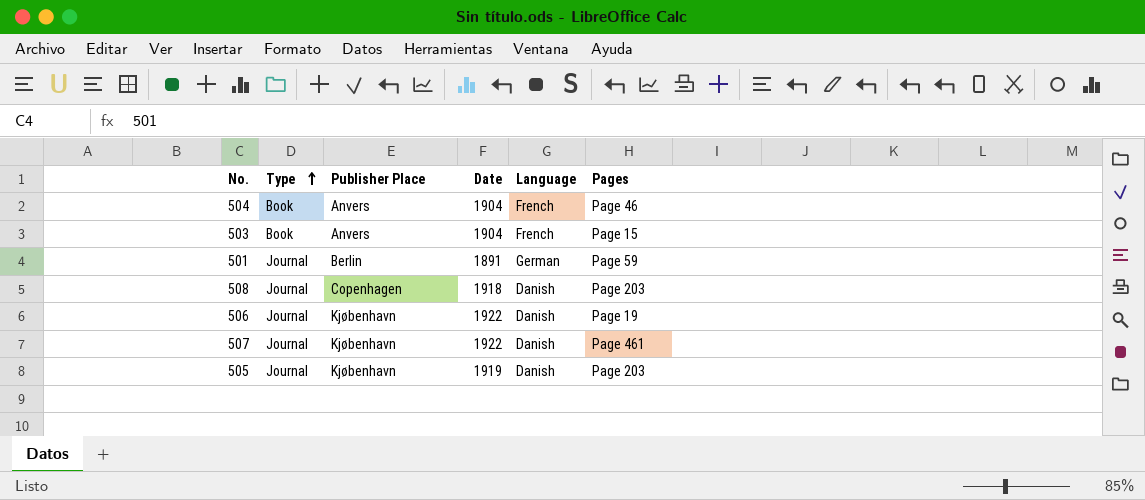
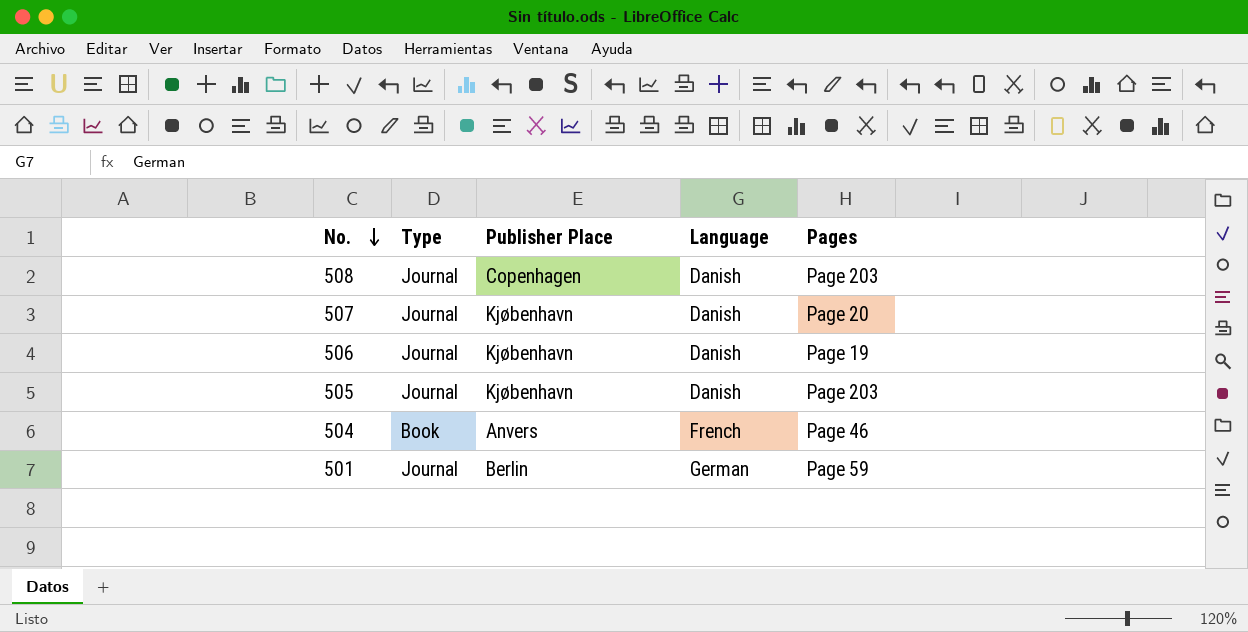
row order: Type ascending -> No. descending
column Date | position: 4 -> none
row 503: Book | Anvers | 1904 | French | Page 15 -> none
507 | Pages: Page 461 -> Page 20

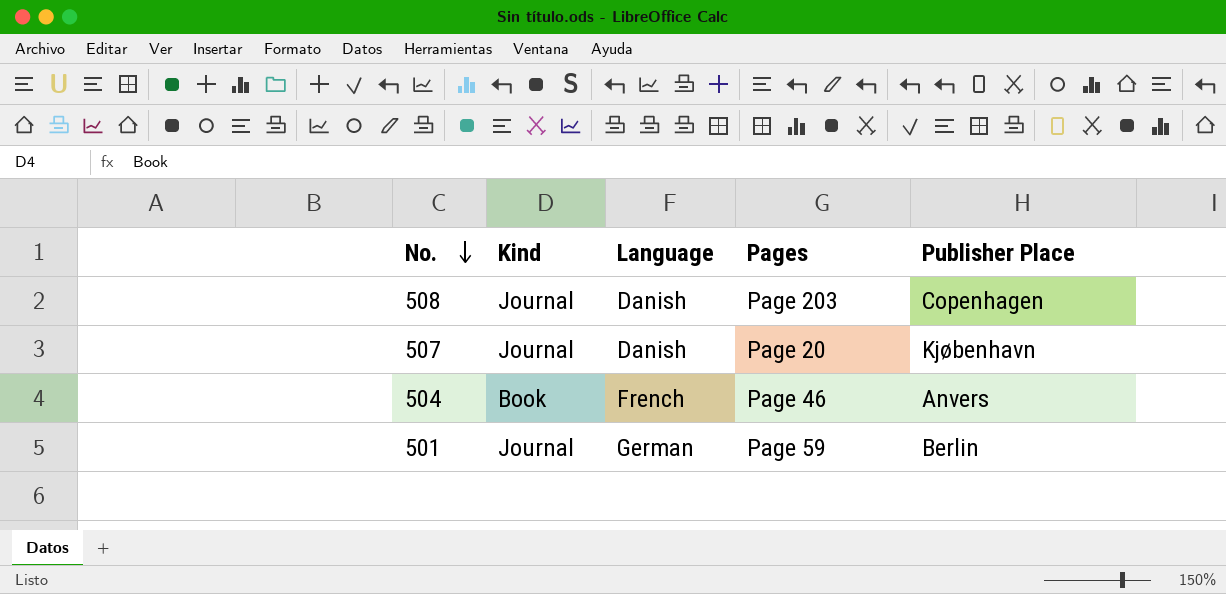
column name: Type -> Kind
column Publisher Place | position: 3 -> 5
row 506: Journal | Kjøbenhavn | Danish | Page 19 -> none
row 505: Journal | Kjøbenhavn | Danish | Page 203 -> none

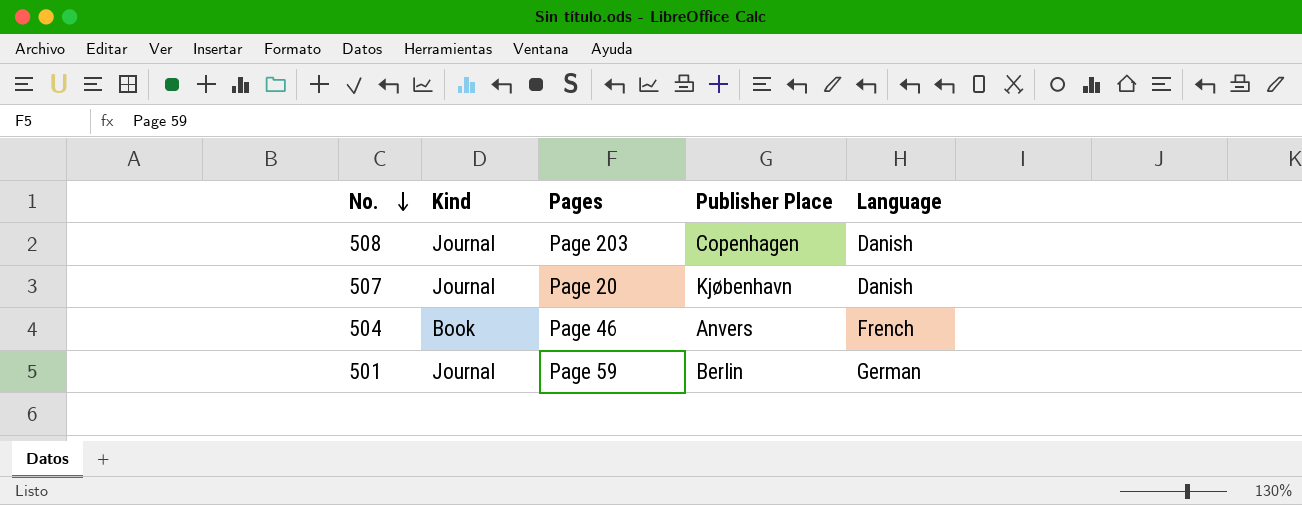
column Language | position: 3 -> 5

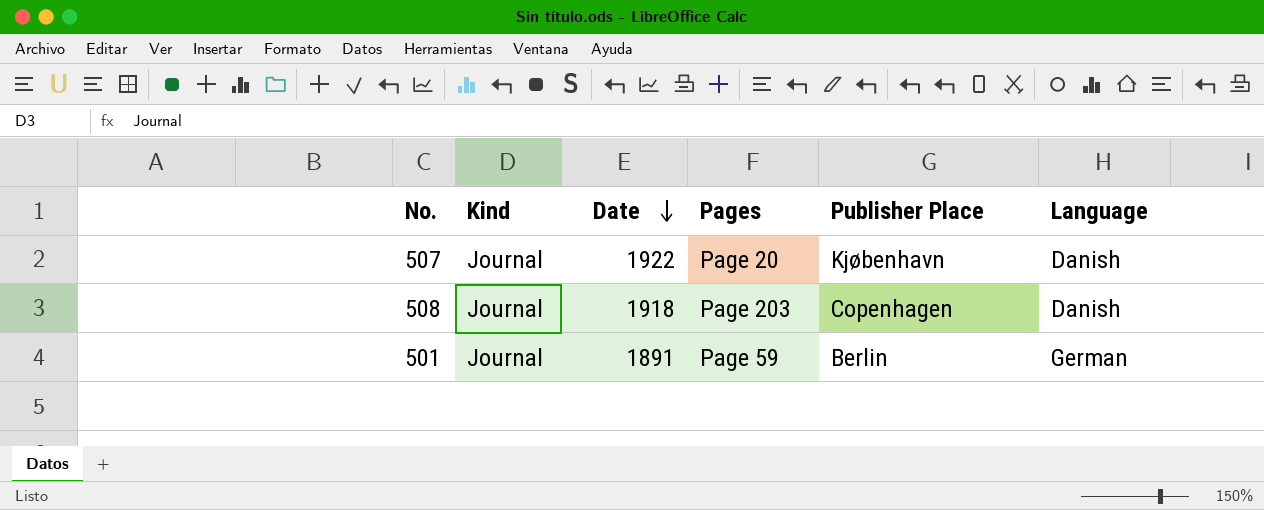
row order: No. descending -> Date descending
column Date | position: none -> 3
row 504: Book | Page 46 | Anvers | French -> none

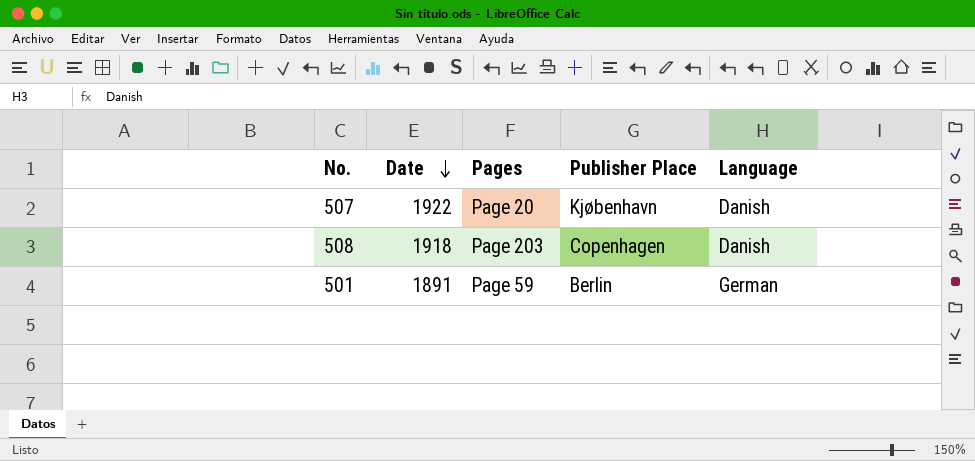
column Kind | position: 2 -> none

